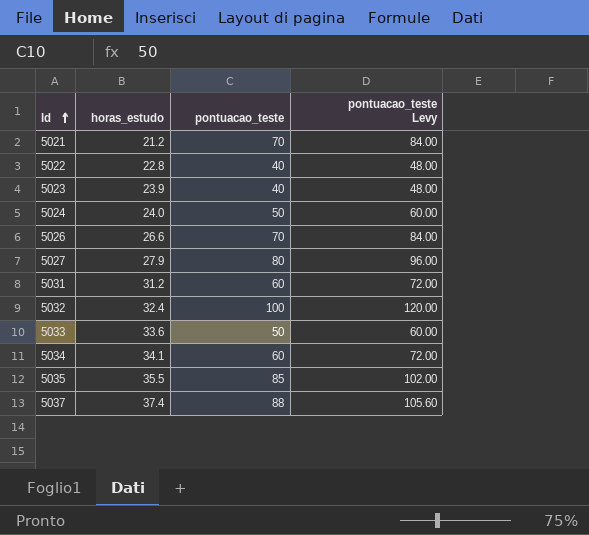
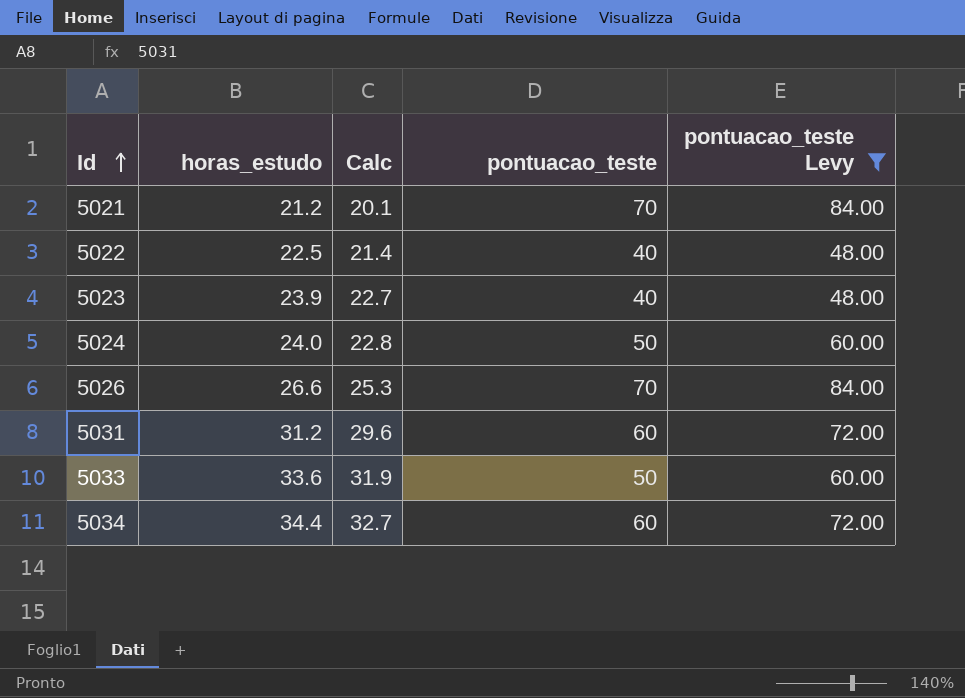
filter: none -> pontuacao_teste Levy <= 84.00
column Calc | formula: none -> [horas_estudo] * 0.95
5022 | horas_estudo: 22.8 -> 22.5
5034 | horas_estudo: 34.1 -> 34.4

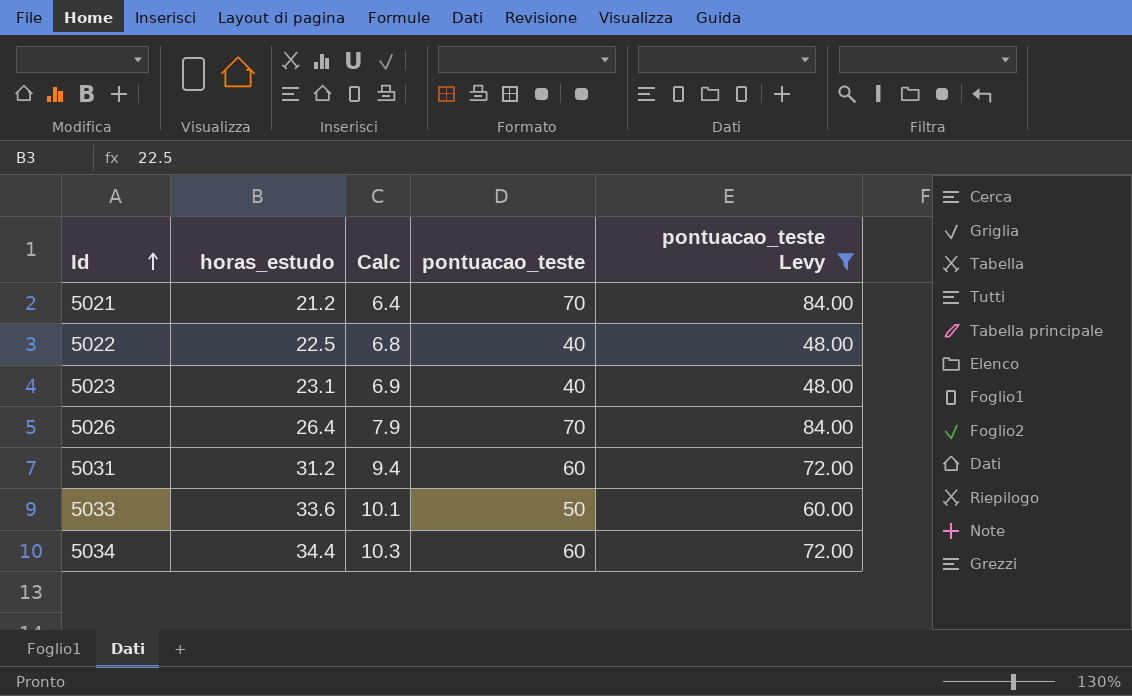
column Calc | formula: [horas_estudo] * 0.95 -> [horas_estudo] * 0.3
row 5024: 24.0 | 22.8 | 50 | 60.00 -> none
5023 | horas_estudo: 23.9 -> 23.1
5026 | horas_estudo: 26.6 -> 26.4

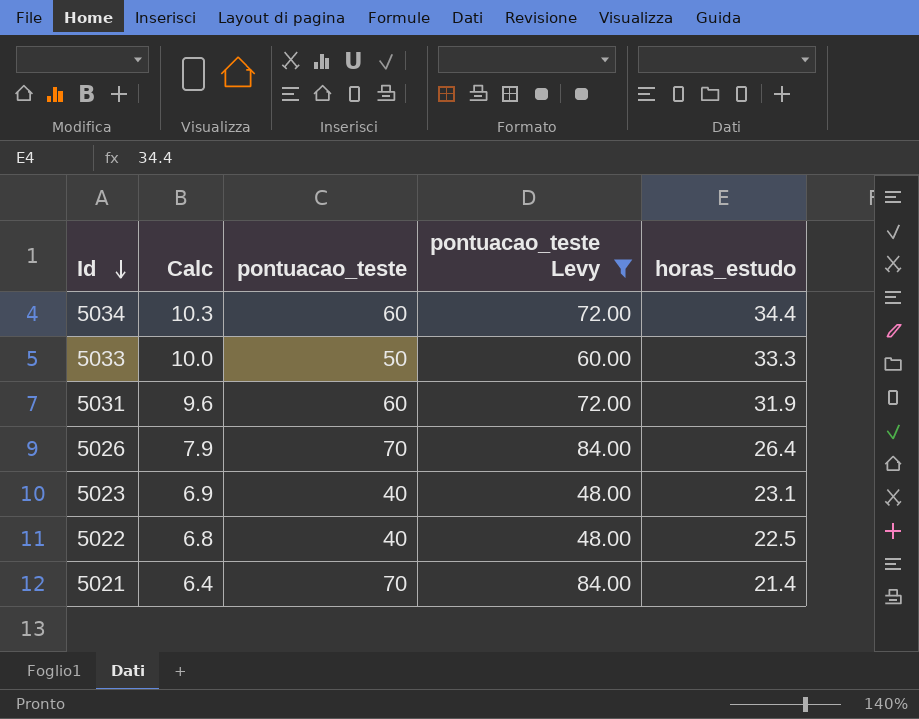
row order: Id ascending -> Id descending
column horas_estudo | position: 2 -> 5
5033 | Calc: 10.1 -> 10.0
5033 | horas_estudo: 33.6 -> 33.3
5031 | Calc: 9.4 -> 9.6
5031 | horas_estudo: 31.2 -> 31.9
5021 | horas_estudo: 21.2 -> 21.4

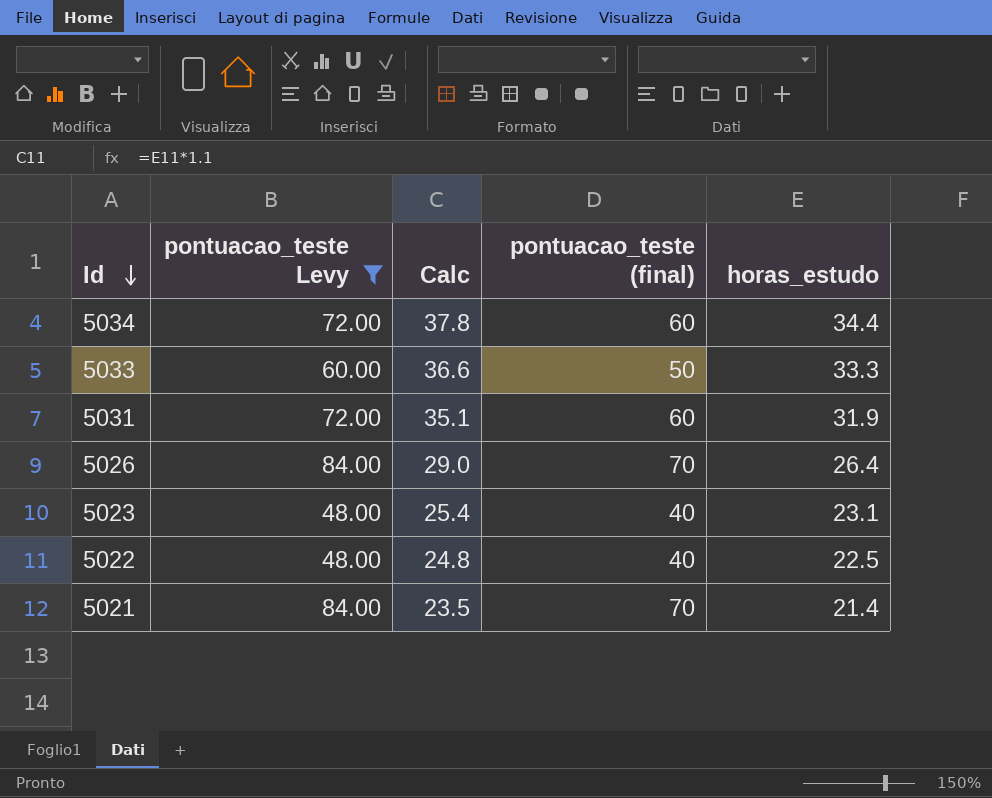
column pontuacao_teste Levy | position: 4 -> 2
column Calc | formula: [horas_estudo] * 0.3 -> [horas_estudo] * 1.1
column name: pontuacao_teste -> pontuacao_teste (final)

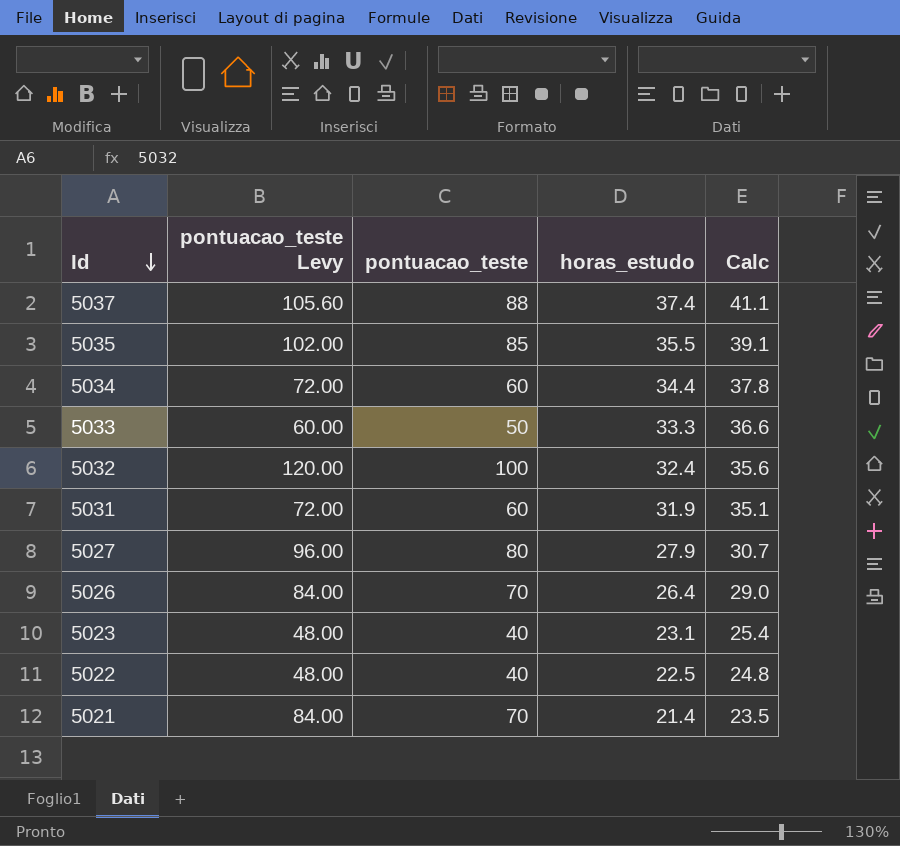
filter: pontuacao_teste Levy <= 84.00 -> none
column name: pontuacao_teste (final) -> pontuacao_teste
column Calc | position: 3 -> 5

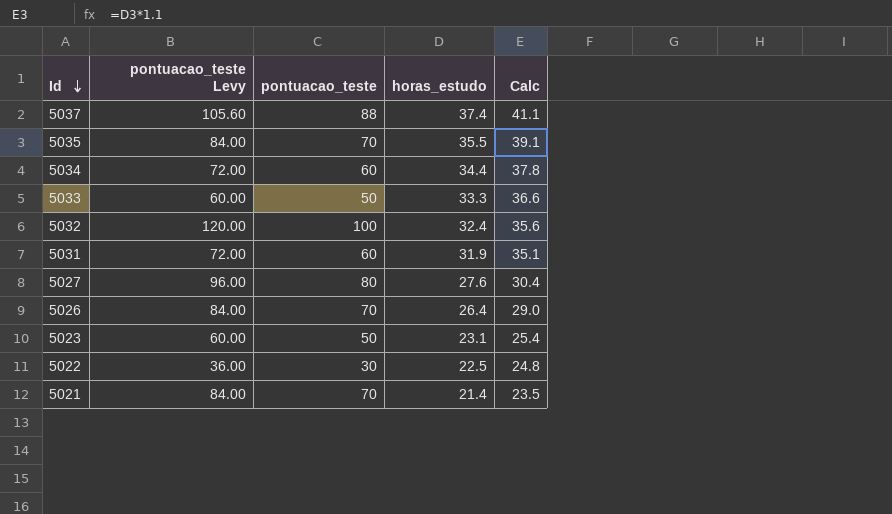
5035 | pontuacao_teste Levy: 102.00 -> 84.00
5035 | pontuacao_teste: 85 -> 70
5027 | horas_estudo: 27.9 -> 27.6
5027 | Calc: 30.7 -> 30.4
5023 | pontuacao_teste Levy: 48.00 -> 60.00
5023 | pontuacao_teste: 40 -> 50
5022 | pontuacao_teste Levy: 48.00 -> 36.00
5022 | pontuacao_teste: 40 -> 30

